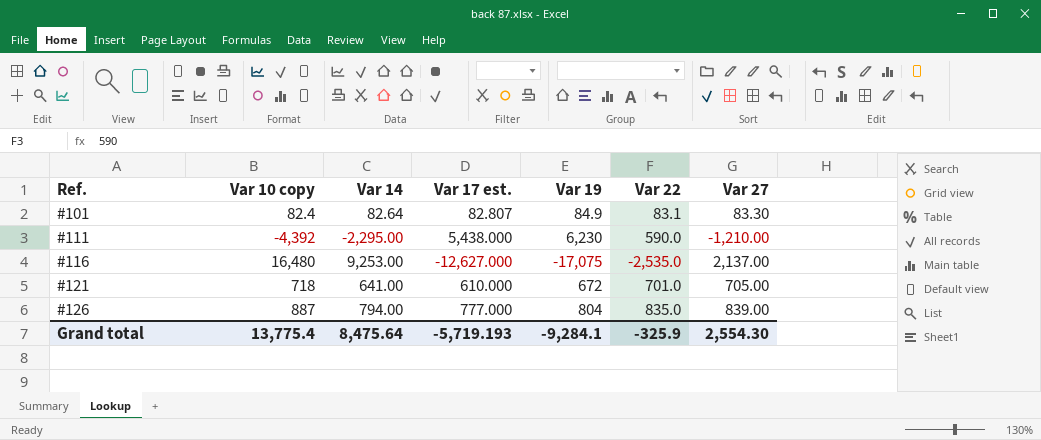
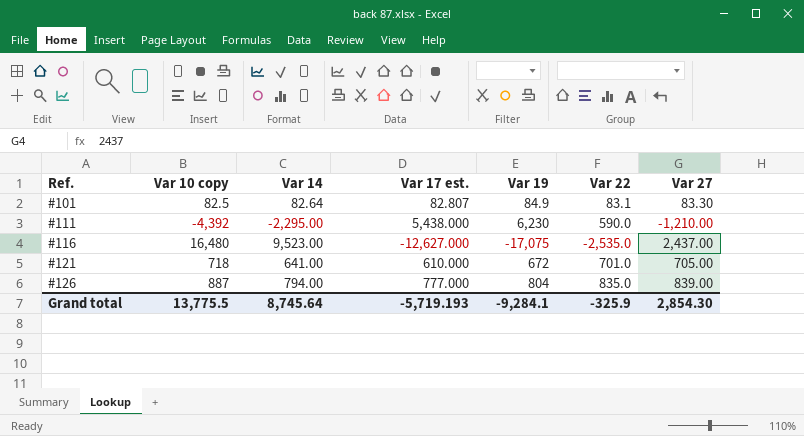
#101 | Var 10 copy: 82.4 -> 82.5
#116 | Var 14: 9,253.00 -> 9,523.00
#116 | Var 27: 2,137.00 -> 2,437.00
Grand total | Var 10 copy: 13,775.4 -> 13,775.5
Grand total | Var 14: 8,475.64 -> 8,745.64
Grand total | Var 27: 2,554.30 -> 2,854.30

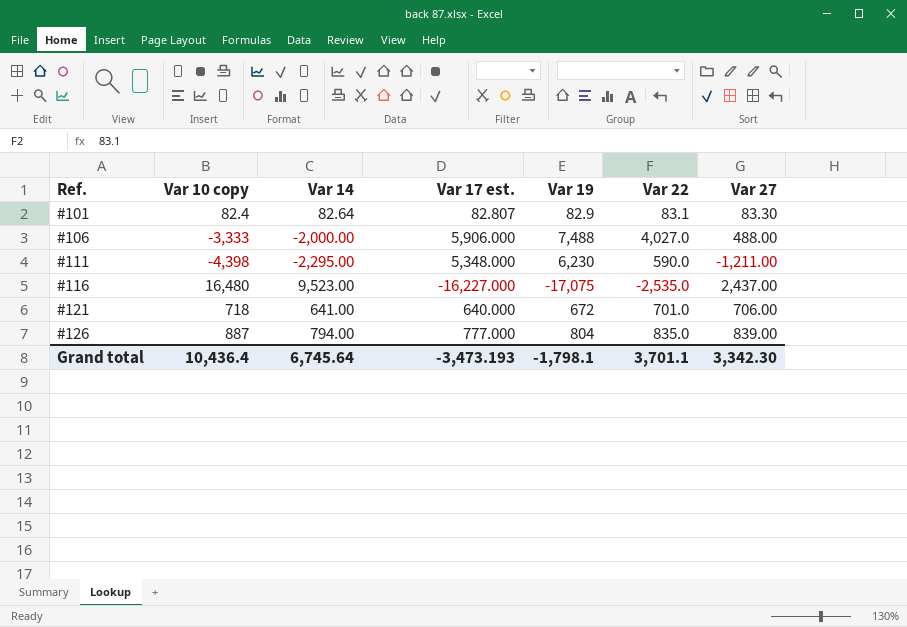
#101 | Var 10 copy: 82.5 -> 82.4
#101 | Var 19: 84.9 -> 82.9
row #106: none -> -3,333 | -2,000.00 | 5,906.000 | 7,488 | 4,027.0 | 488.00
#111 | Var 10 copy: -4,392 -> -4,398
#111 | Var 17 est.: 5,438.000 -> 5,348.000
#111 | Var 27: -1,210.00 -> -1,211.00
#116 | Var 17 est.: -12,627.000 -> -16,227.000
#121 | Var 17 est.: 610.000 -> 640.000
#121 | Var 27: 705.00 -> 706.00
Grand total | Var 10 copy: 13,775.5 -> 10,436.4
Grand total | Var 14: 8,745.64 -> 6,745.64
Grand total | Var 17 est.: -5,719.193 -> -3,473.193
Grand total | Var 19: -9,284.1 -> -1,798.1
Grand total | Var 22: -325.9 -> 3,701.1
Grand total | Var 27: 2,854.30 -> 3,342.30

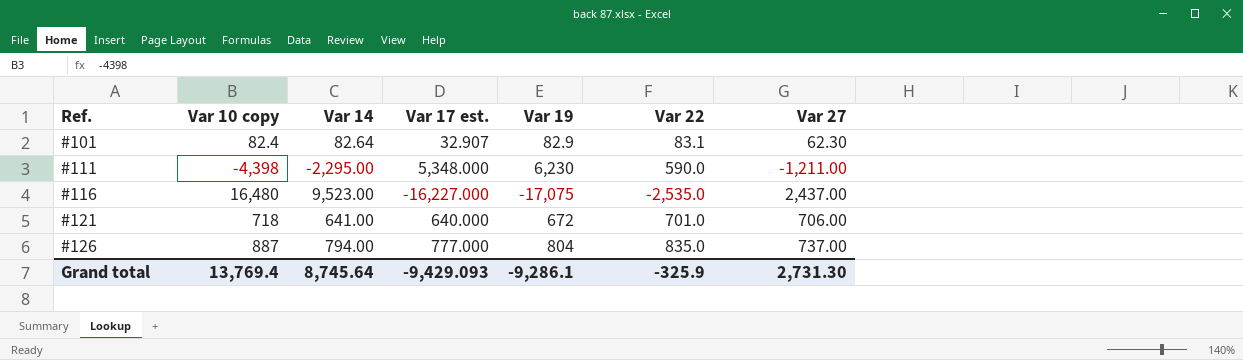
row #106: -3,333 | -2,000.00 | 5,906.000 | 7,488 | 4,027.0 | 488.00 -> none
#101 | Var 17 est.: 82.807 -> 32.907
#101 | Var 27: 83.30 -> 62.30
#126 | Var 27: 839.00 -> 737.00
Grand total | Var 10 copy: 10,436.4 -> 13,769.4
Grand total | Var 14: 6,745.64 -> 8,745.64
Grand total | Var 17 est.: -3,473.193 -> -9,429.093
Grand total | Var 19: -1,798.1 -> -9,286.1
Grand total | Var 22: 3,701.1 -> -325.9
Grand total | Var 27: 3,342.30 -> 2,731.30

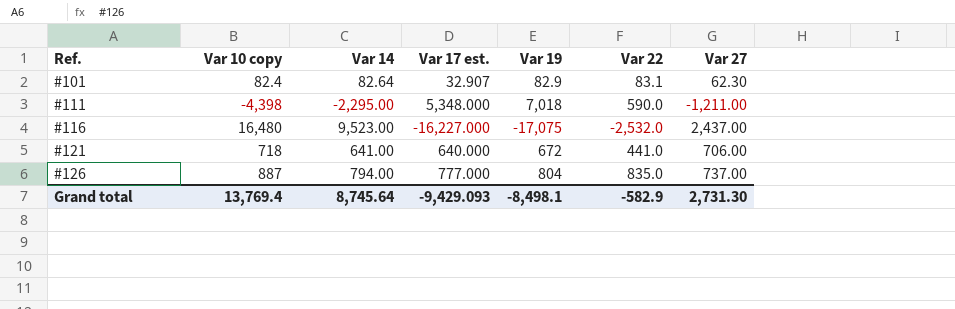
#111 | Var 19: 6,230 -> 7,018
#116 | Var 22: -2,535.0 -> -2,532.0
#121 | Var 22: 701.0 -> 441.0
Grand total | Var 19: -9,286.1 -> -8,498.1
Grand total | Var 22: -325.9 -> -582.9

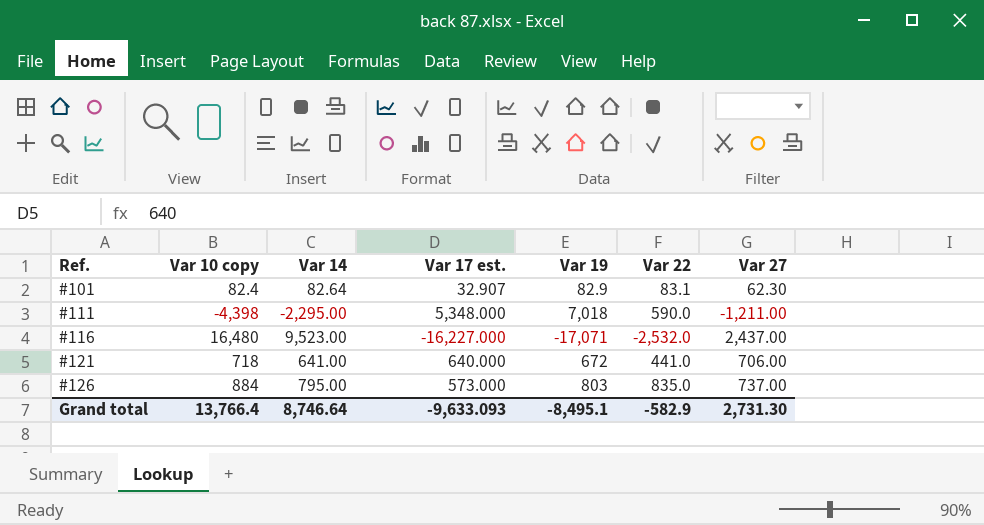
#116 | Var 19: -17,075 -> -17,071
#126 | Var 10 copy: 887 -> 884
#126 | Var 14: 794.00 -> 795.00
#126 | Var 17 est.: 777.000 -> 573.000
#126 | Var 19: 804 -> 803
Grand total | Var 10 copy: 13,769.4 -> 13,766.4
Grand total | Var 14: 8,745.64 -> 8,746.64
Grand total | Var 17 est.: -9,429.093 -> -9,633.093
Grand total | Var 19: -8,498.1 -> -8,495.1

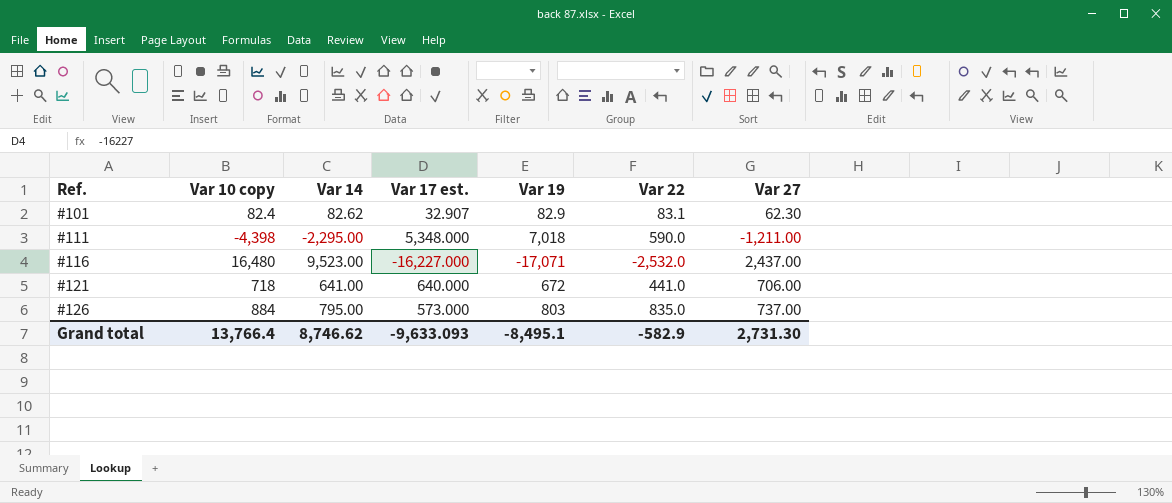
#101 | Var 14: 82.64 -> 82.62
Grand total | Var 14: 8,746.64 -> 8,746.62

